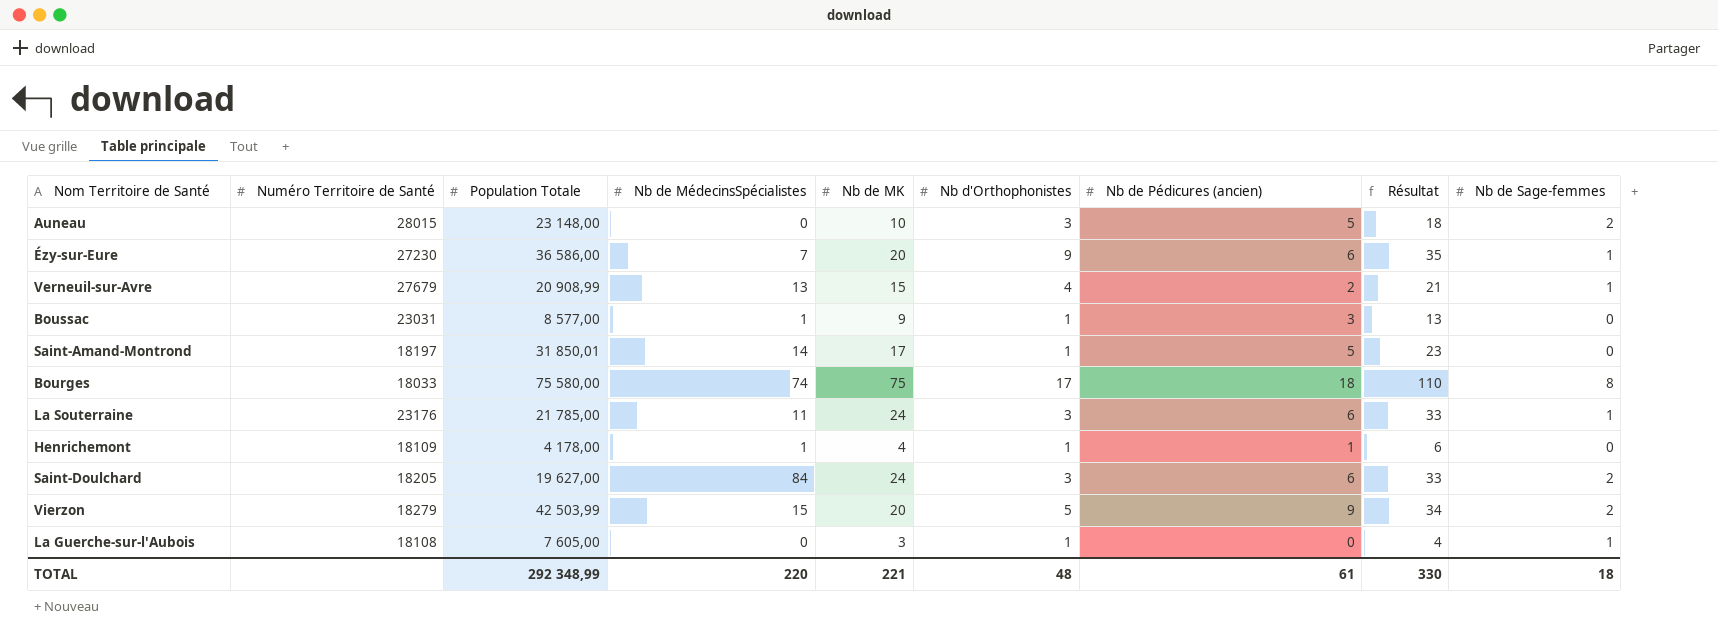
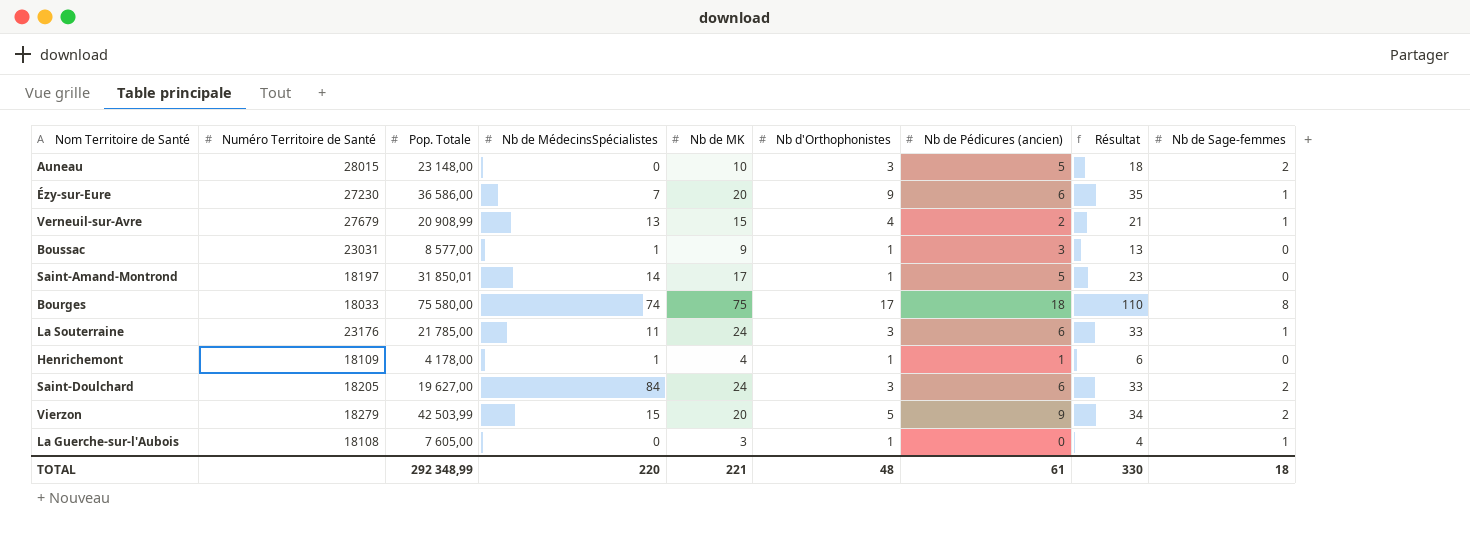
column name: Population Totale -> Pop. Totale

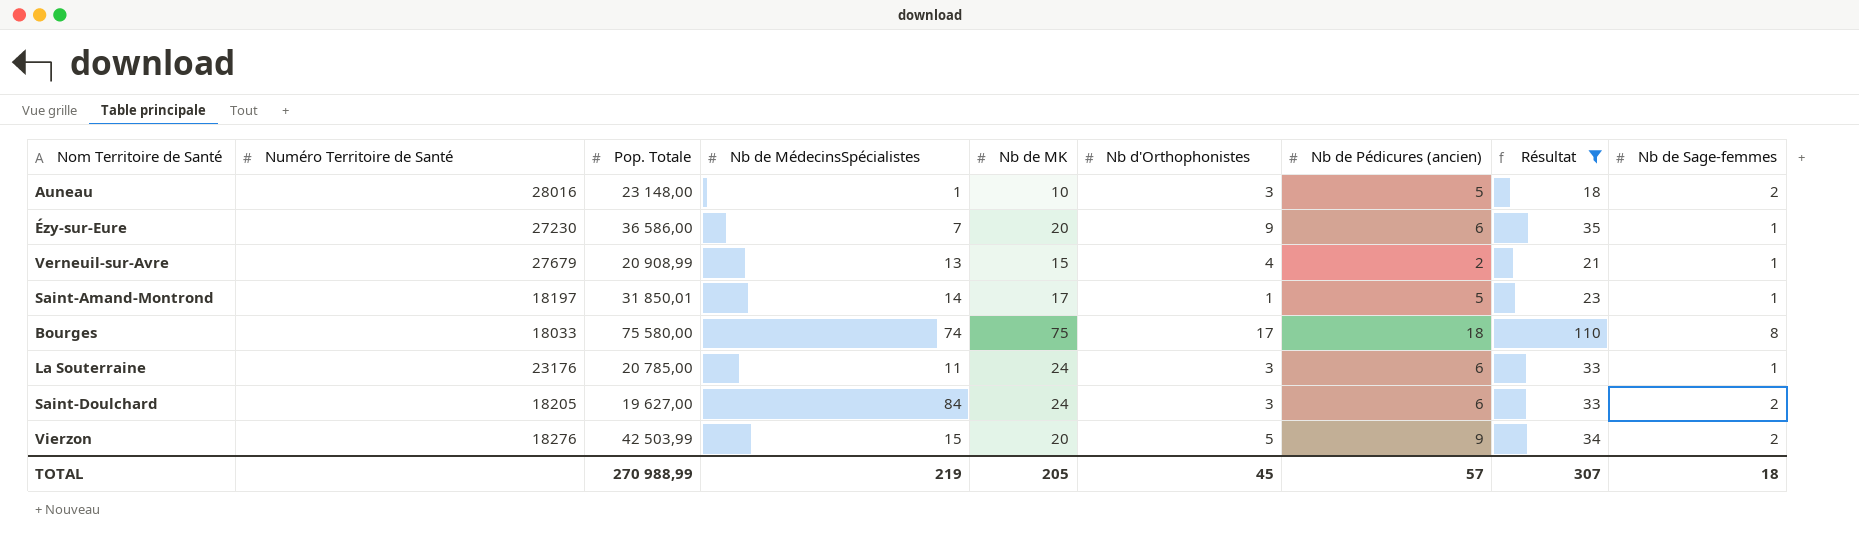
filter: none -> Résultat >= 18
Auneau | Numéro Territoire de Santé: 28015 -> 28016
Auneau | Nb de MédecinsSpécialistes: 0 -> 1
Saint-Amand-Montrond | Nb de Sage-femmes: 0 -> 1
La Souterraine | Pop. Totale: 21 785,00 -> 20 785,00
Vierzon | Numéro Territoire de Santé: 18279 -> 18276
TOTAL | Pop. Totale: 292 348,99 -> 270 988,99
TOTAL | Nb de MédecinsSpécialistes: 220 -> 219
TOTAL | Nb de MK: 221 -> 205
TOTAL | Nb d'Orthophonistes: 48 -> 45
TOTAL | Nb de Pédicures (ancien): 61 -> 57
TOTAL | Résultat: 330 -> 307

